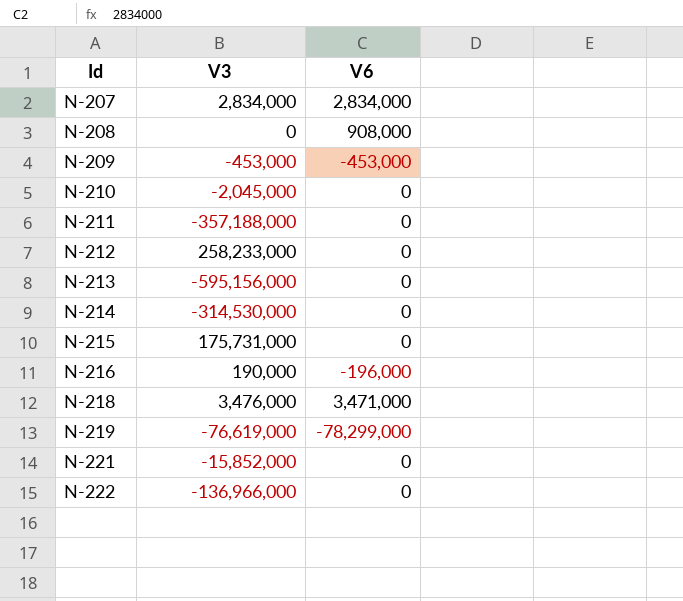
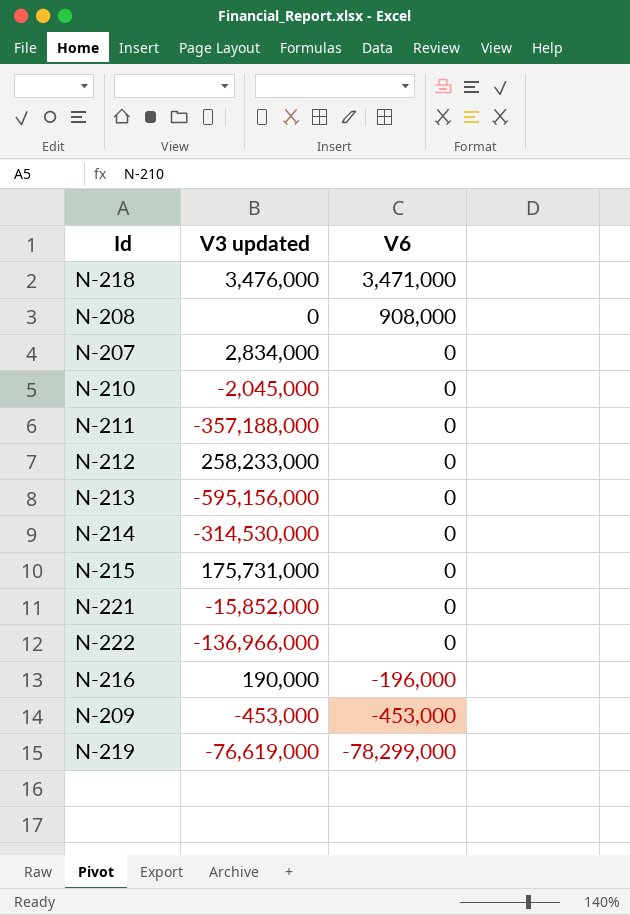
row order: Id ascending -> V6 descending
column name: V3 -> V3 updated
N-207 | V6: 2,834,000 -> 0

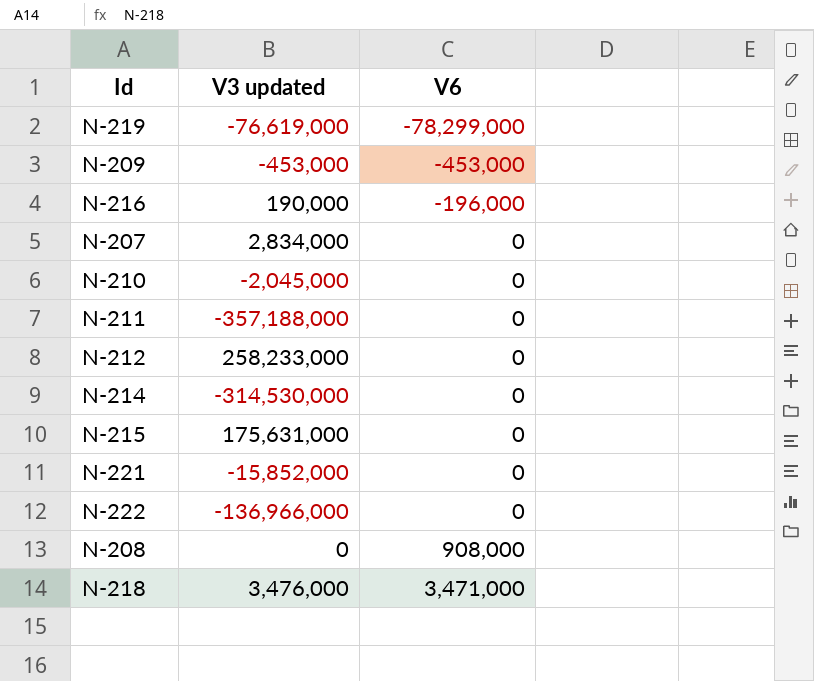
row order: V6 descending -> V6 ascending
row N-213: -595,156,000 | 0 -> none
N-215 | V3 updated: 175,731,000 -> 175,631,000

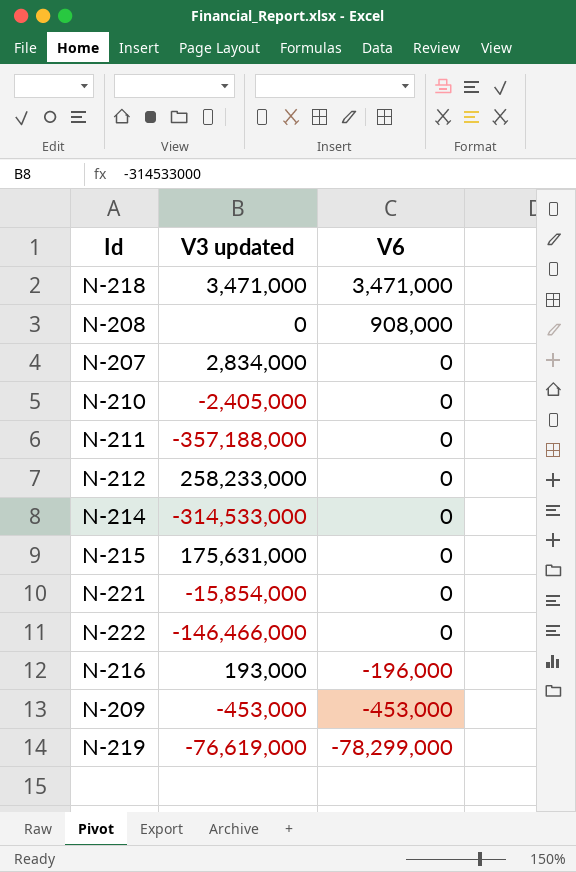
row order: V6 ascending -> V6 descending
N-218 | V3 updated: 3,476,000 -> 3,471,000
N-210 | V3 updated: -2,045,000 -> -2,405,000
N-214 | V3 updated: -314,530,000 -> -314,533,000
N-221 | V3 updated: -15,852,000 -> -15,854,000
N-222 | V3 updated: -136,966,000 -> -146,466,000
N-216 | V3 updated: 190,000 -> 193,000

